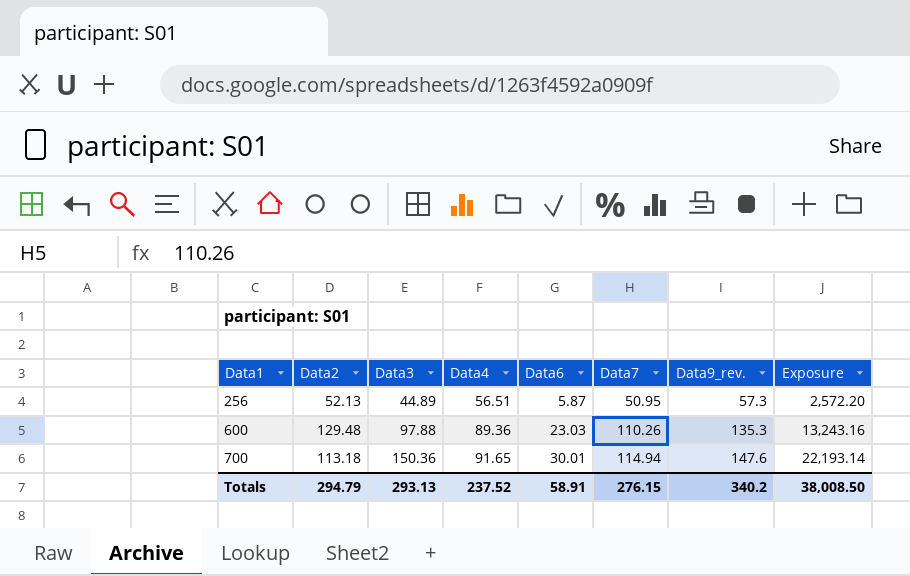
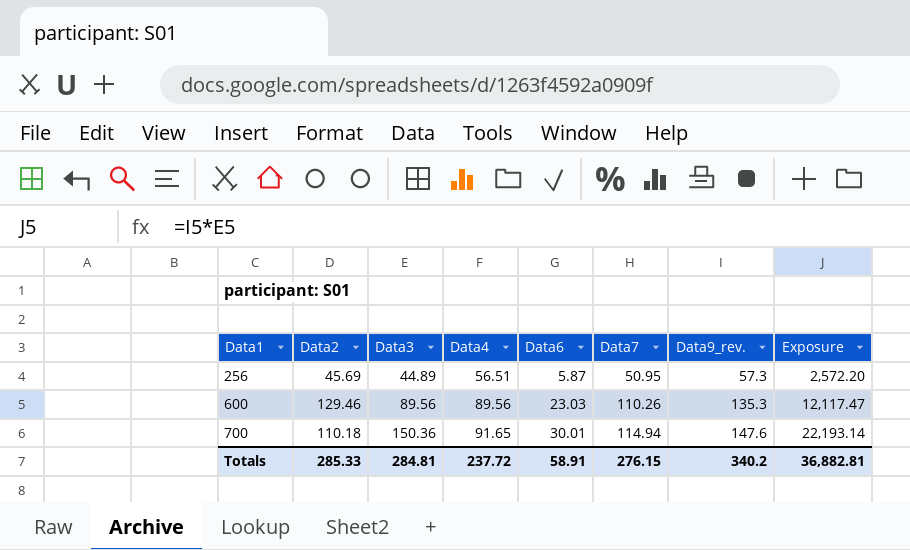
256 | Data2: 52.13 -> 45.69
600 | Data2: 129.48 -> 129.46
600 | Data3: 97.88 -> 89.56
600 | Data4: 89.36 -> 89.56
600 | Exposure: 13,243.16 -> 12,117.47
700 | Data2: 113.18 -> 110.18
Totals | Data2: 294.79 -> 285.33
Totals | Data3: 293.13 -> 284.81
Totals | Data4: 237.52 -> 237.72
Totals | Exposure: 38,008.50 -> 36,882.81

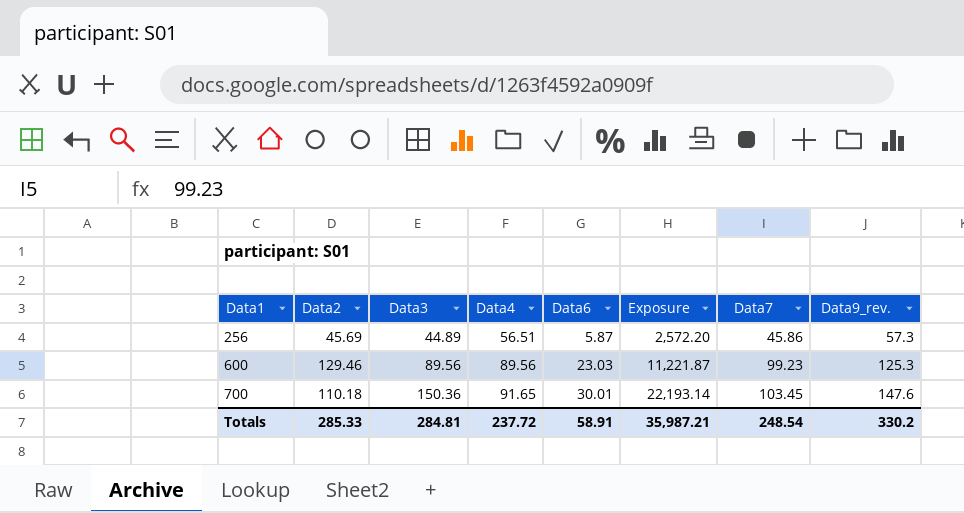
column Exposure | position: 8 -> 6
256 | Data7: 50.95 -> 45.86
600 | Exposure: 12,117.47 -> 11,221.87
600 | Data7: 110.26 -> 99.23
600 | Data9_rev.: 135.3 -> 125.3
700 | Data7: 114.94 -> 103.45
Totals | Exposure: 36,882.81 -> 35,987.21
Totals | Data7: 276.15 -> 248.54
Totals | Data9_rev.: 340.2 -> 330.2

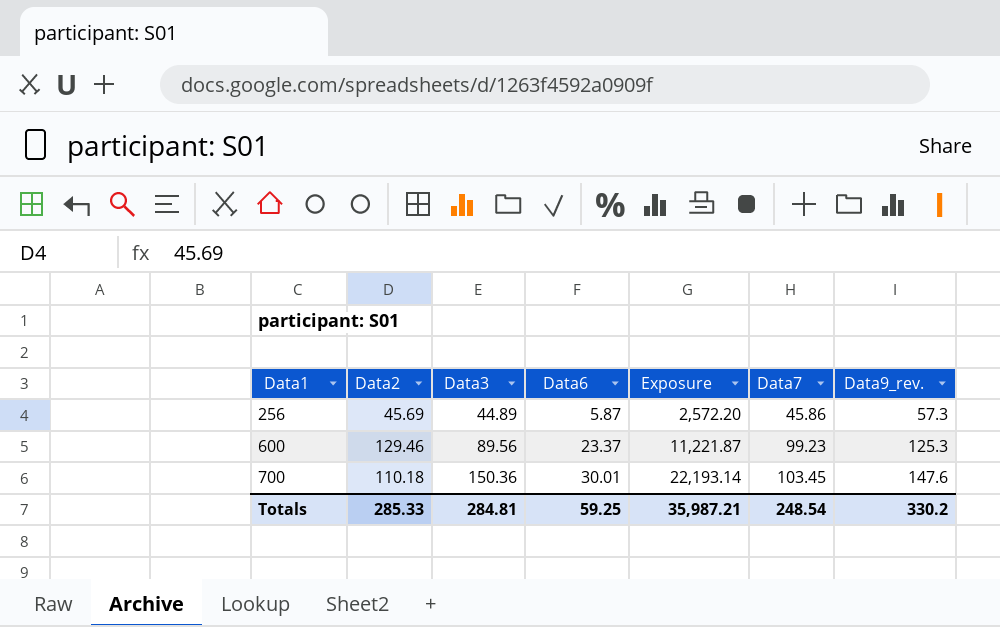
column Data4 | position: 4 -> none
600 | Data6: 23.03 -> 23.37
Totals | Data6: 58.91 -> 59.25

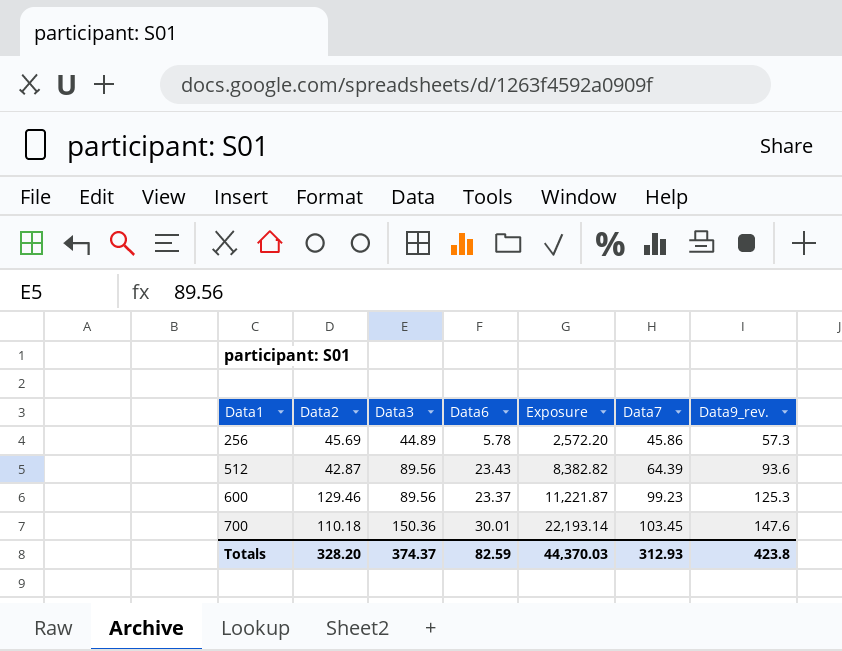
256 | Data6: 5.87 -> 5.78
row 512: none -> 42.87 | 89.56 | 23.43 | 8,382.82 | 64.39 | 93.6
Totals | Data2: 285.33 -> 328.20
Totals | Data3: 284.81 -> 374.37
Totals | Data6: 59.25 -> 82.59
Totals | Exposure: 35,987.21 -> 44,370.03
Totals | Data7: 248.54 -> 312.93
Totals | Data9_rev.: 330.2 -> 423.8

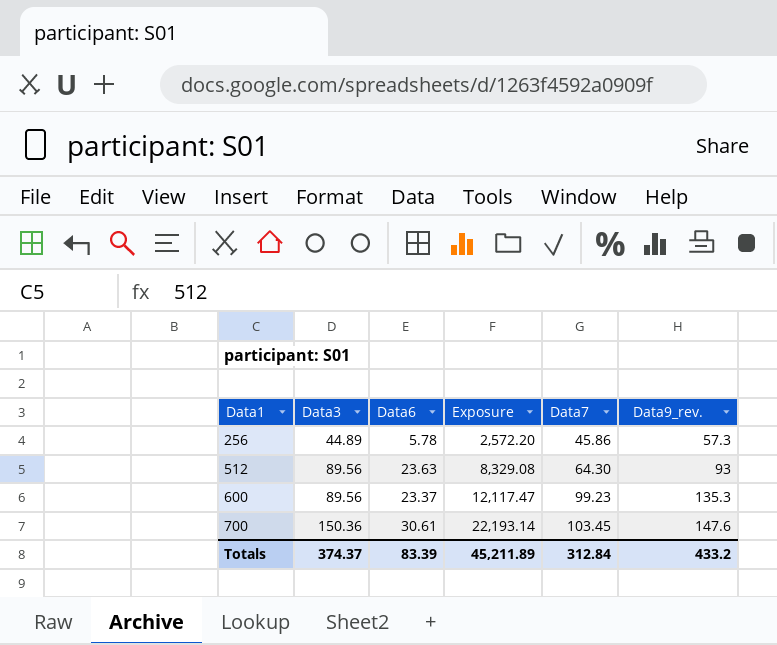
column Data2 | position: 2 -> none
512 | Data6: 23.43 -> 23.63
512 | Exposure: 8,382.82 -> 8,329.08
512 | Data7: 64.39 -> 64.30
512 | Data9_rev.: 93.6 -> 93
600 | Exposure: 11,221.87 -> 12,117.47
600 | Data9_rev.: 125.3 -> 135.3
700 | Data6: 30.01 -> 30.61
Totals | Data6: 82.59 -> 83.39
Totals | Exposure: 44,370.03 -> 45,211.89
Totals | Data7: 312.93 -> 312.84
Totals | Data9_rev.: 423.8 -> 433.2

